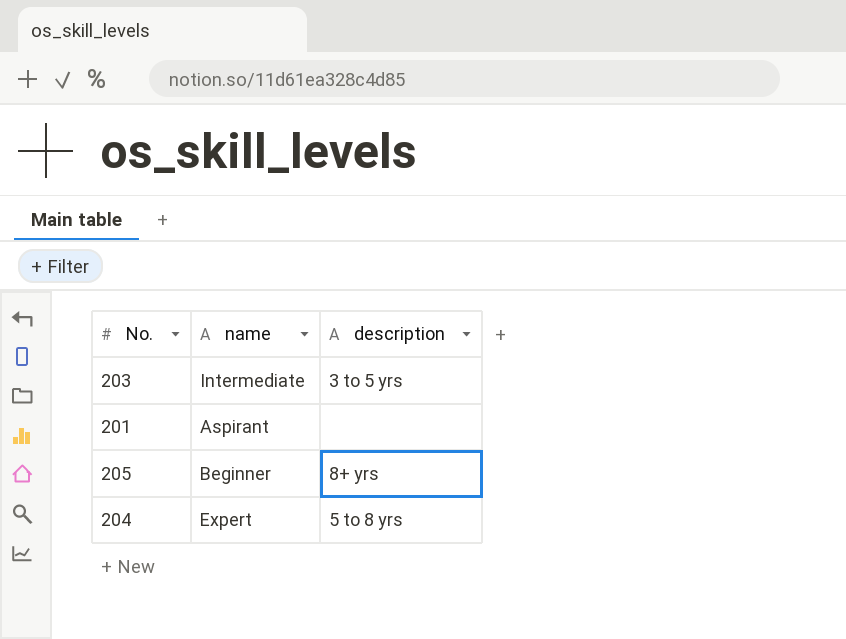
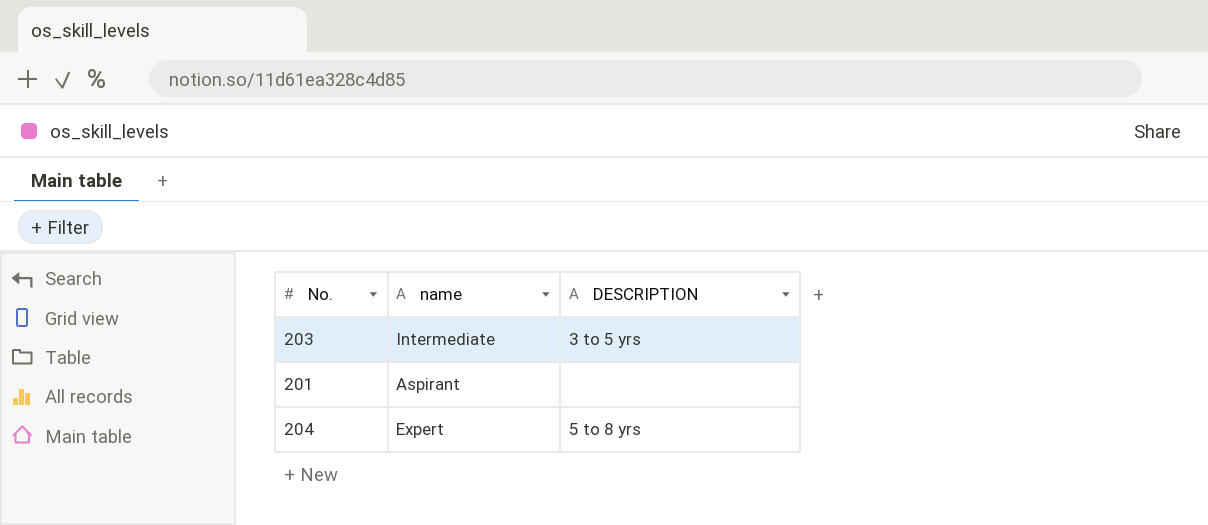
column name: description -> DESCRIPTION
row 205: Beginner | 8+ yrs -> none

